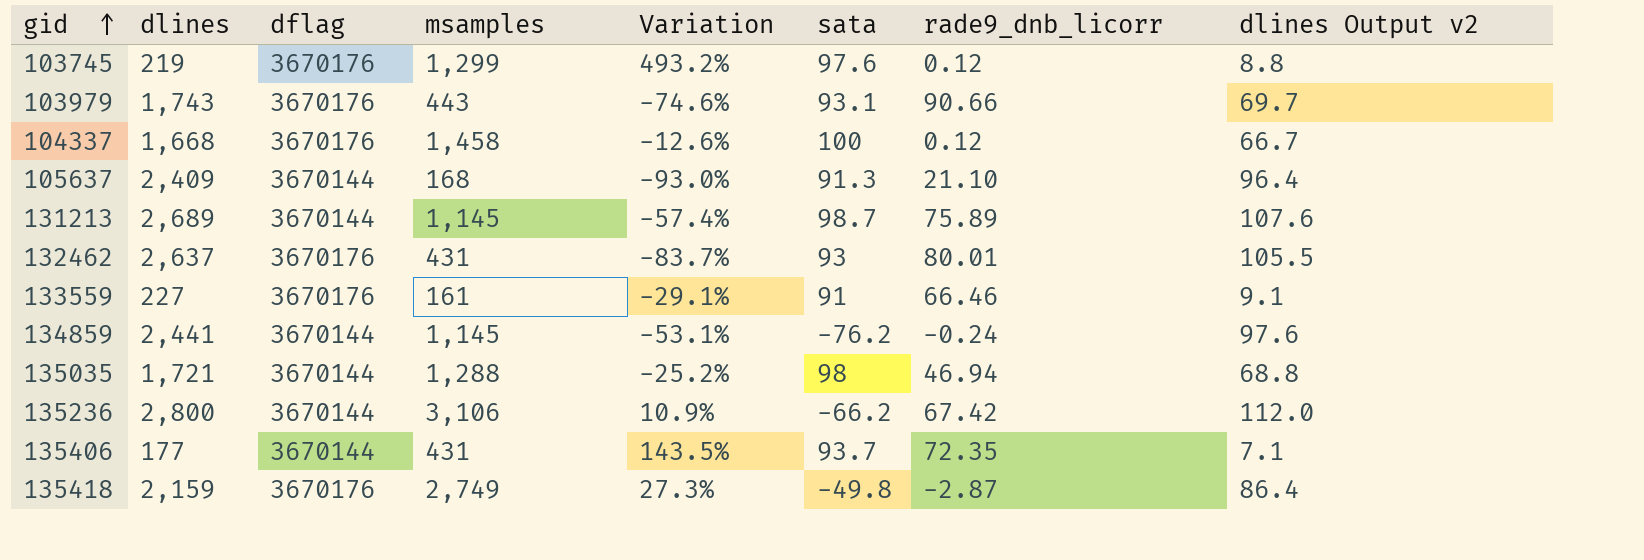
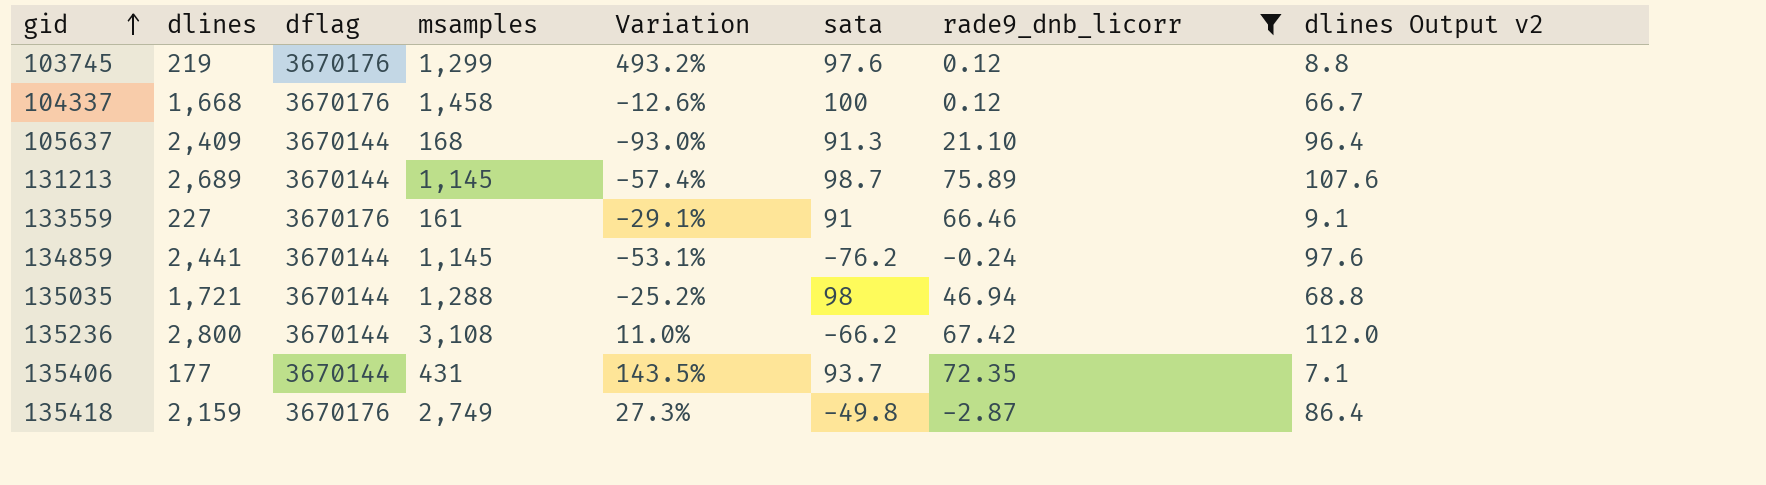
filter: none -> rade9_dnb_licorr <= 75.89
135236 | msamples: 3,106 -> 3,108
135236 | Variation: 10.9% -> 11.0%

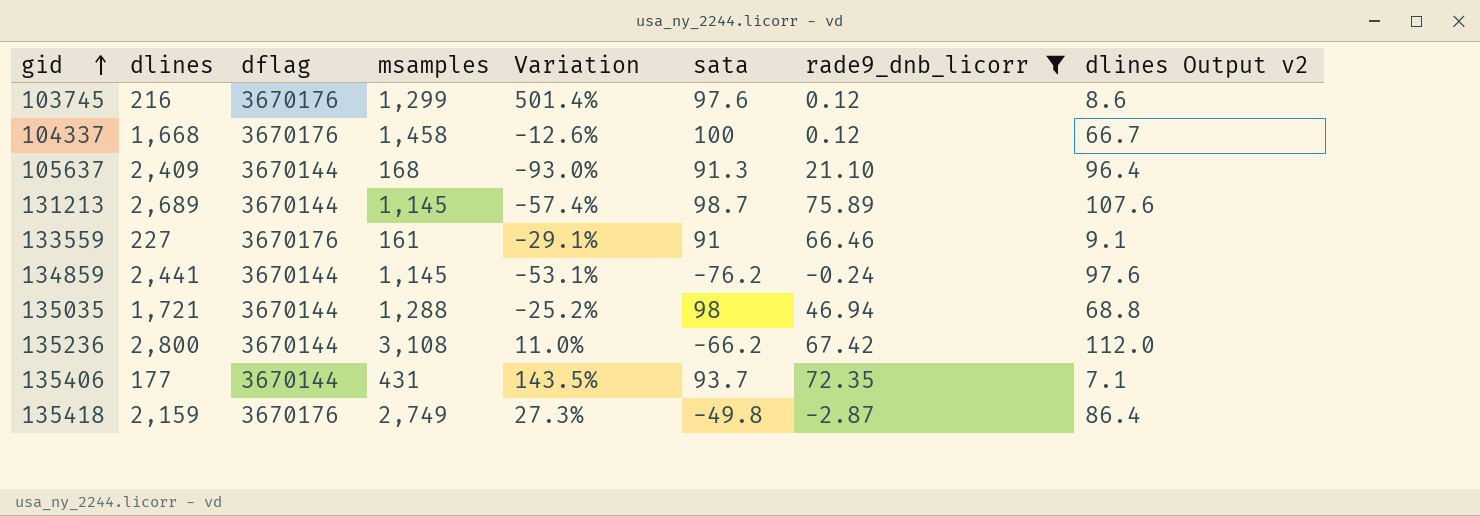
103745 | dlines: 219 -> 216
103745 | Variation: 493.2% -> 501.4%
103745 | dlines Output v2: 8.8 -> 8.6

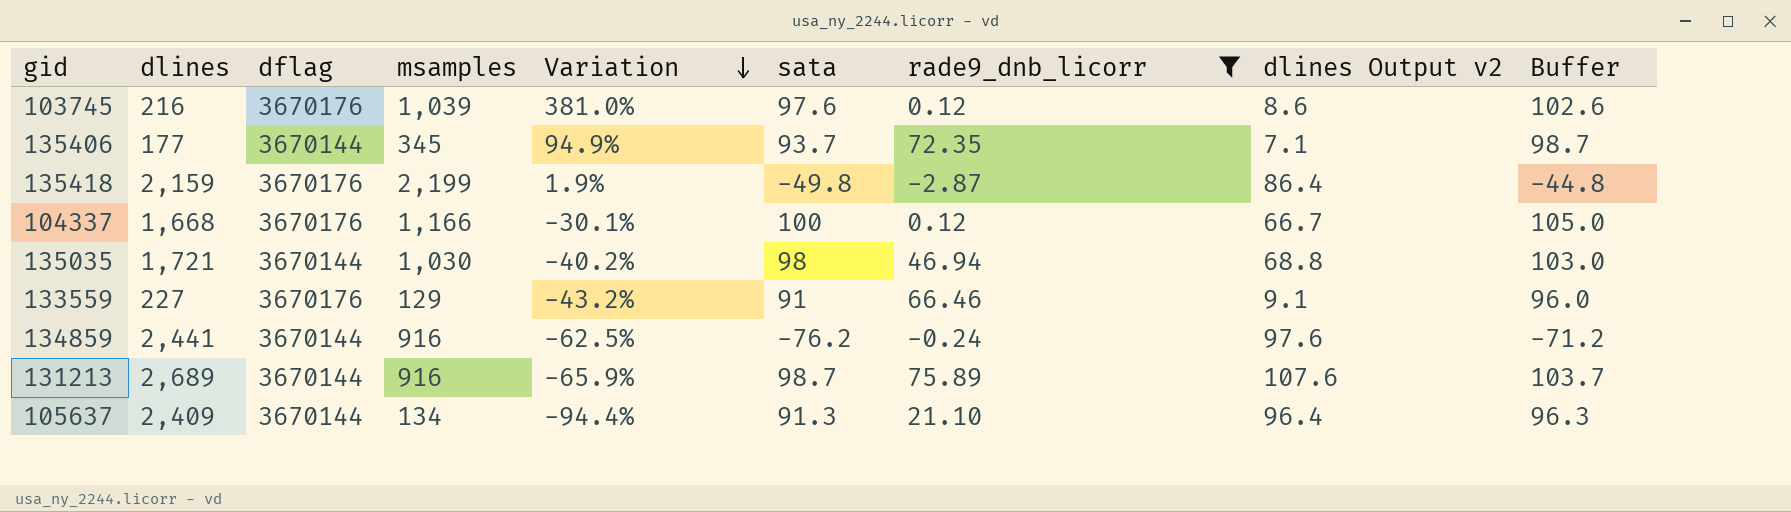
row order: gid ascending -> Variation descending
column Buffer | formula: none -> [sata] + 5
row 135236: 2,800 | 3670144 | 3,108 | 11.0% | -66.2 | 67.42 | 112.0 -> none
103745 | msamples: 1,299 -> 1,039
103745 | Variation: 501.4% -> 381.0%
135406 | msamples: 431 -> 345
135406 | Variation: 143.5% -> 94.9%
135418 | msamples: 2,749 -> 2,199
135418 | Variation: 27.3% -> 1.9%
104337 | msamples: 1,458 -> 1,166
104337 | Variation: -12.6% -> -30.1%
135035 | msamples: 1,288 -> 1,030
135035 | Variation: -25.2% -> -40.2%
133559 | msamples: 161 -> 129
133559 | Variation: -29.1% -> -43.2%
134859 | msamples: 1,145 -> 916
134859 | Variation: -53.1% -> -62.5%
131213 | msamples: 1,145 -> 916
131213 | Variation: -57.4% -> -65.9%
105637 | msamples: 168 -> 134
105637 | Variation: -93.0% -> -94.4%

